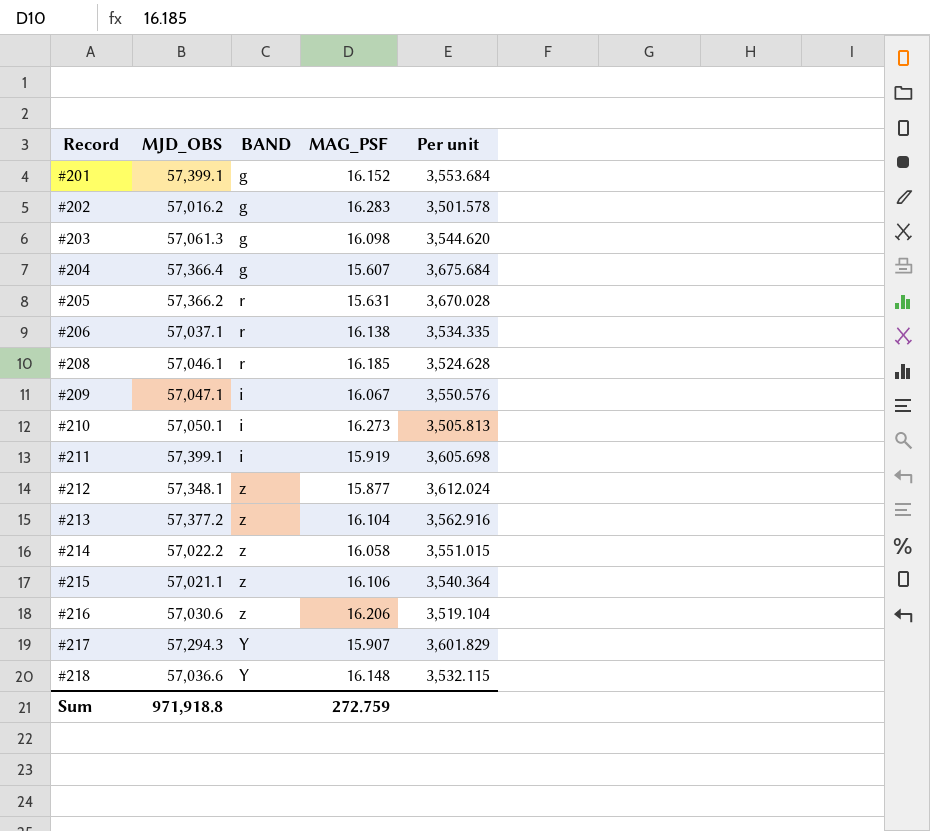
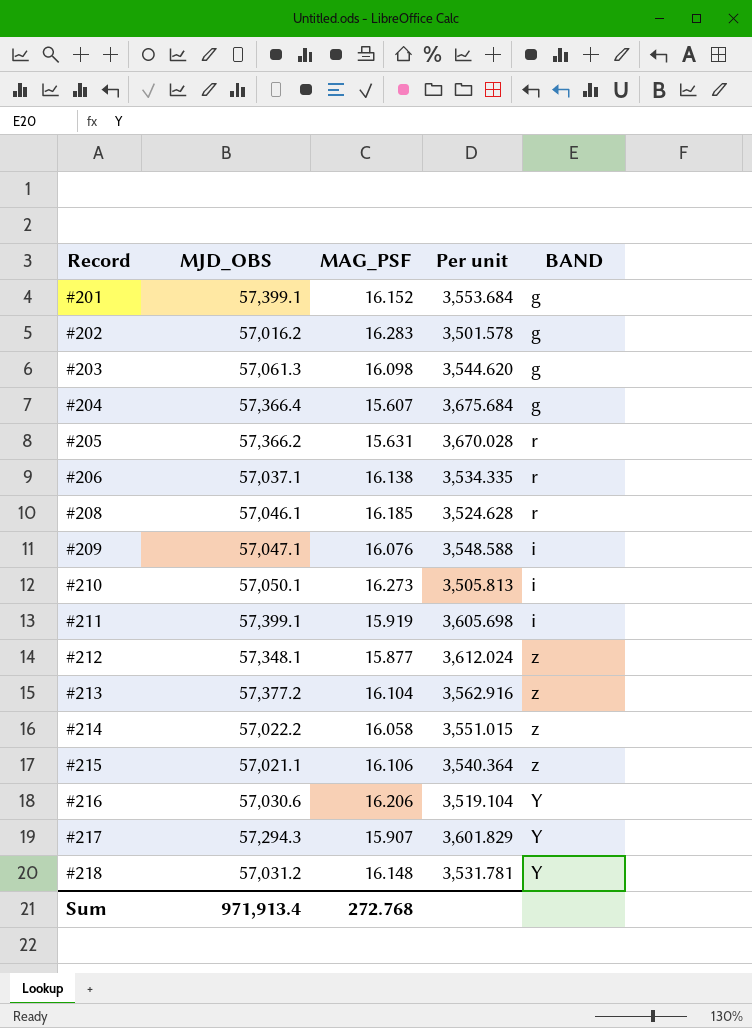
column BAND | position: 3 -> 5
#209 | MAG_PSF: 16.067 -> 16.076
#209 | Per unit: 3,550.576 -> 3,548.588
#216 | BAND: z -> Y
#218 | MJD_OBS: 57,036.6 -> 57,031.2
#218 | Per unit: 3,532.115 -> 3,531.781
Sum | MJD_OBS: 971,918.8 -> 971,913.4
Sum | MAG_PSF: 272.759 -> 272.768

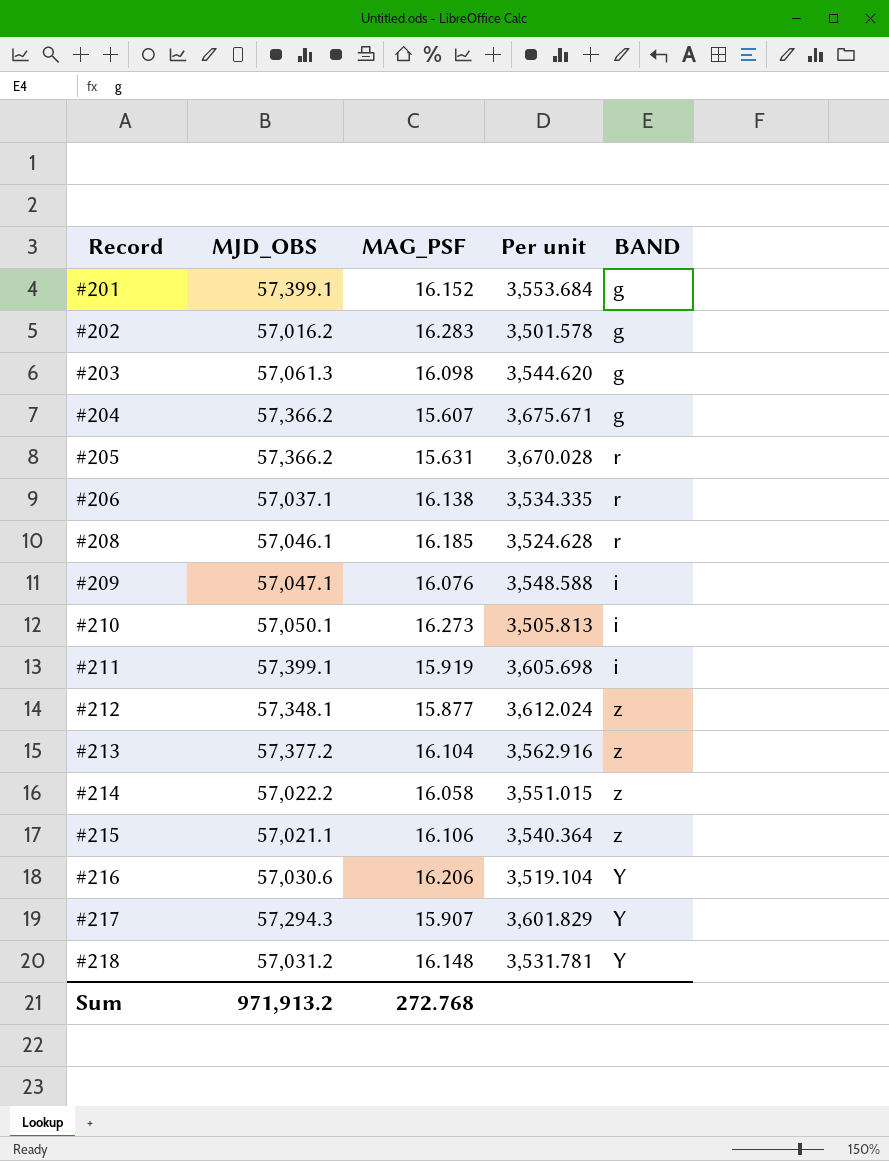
#204 | MJD_OBS: 57,366.4 -> 57,366.2
#204 | Per unit: 3,675.684 -> 3,675.671
Sum | MJD_OBS: 971,913.4 -> 971,913.2

